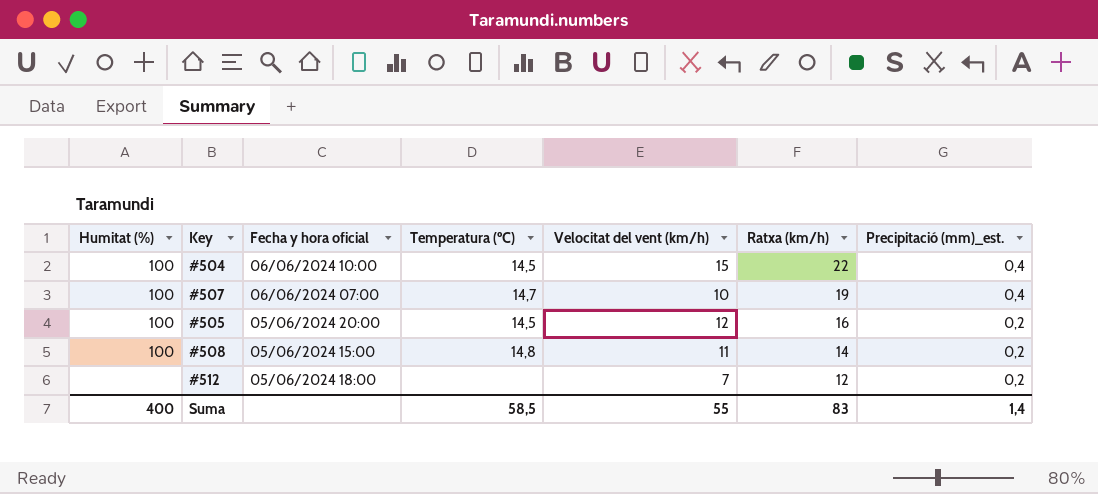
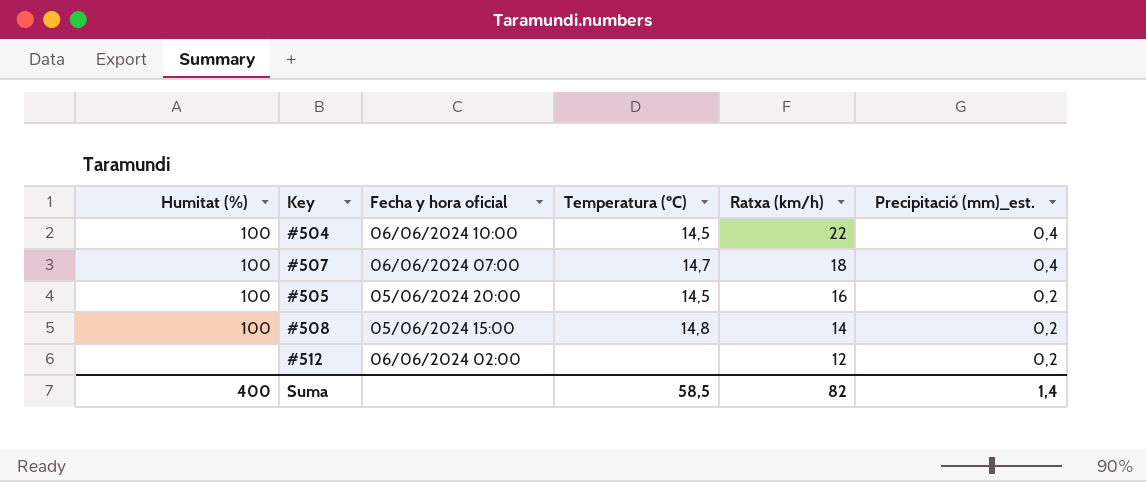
column Velocitat del vent (km/h) | position: 5 -> none
#507 | Ratxa (km/h): 19 -> 18
#512 | Fecha y hora oficial: 05/06/2024 18:00 -> 06/06/2024 02:00
Suma | Ratxa (km/h): 83 -> 82

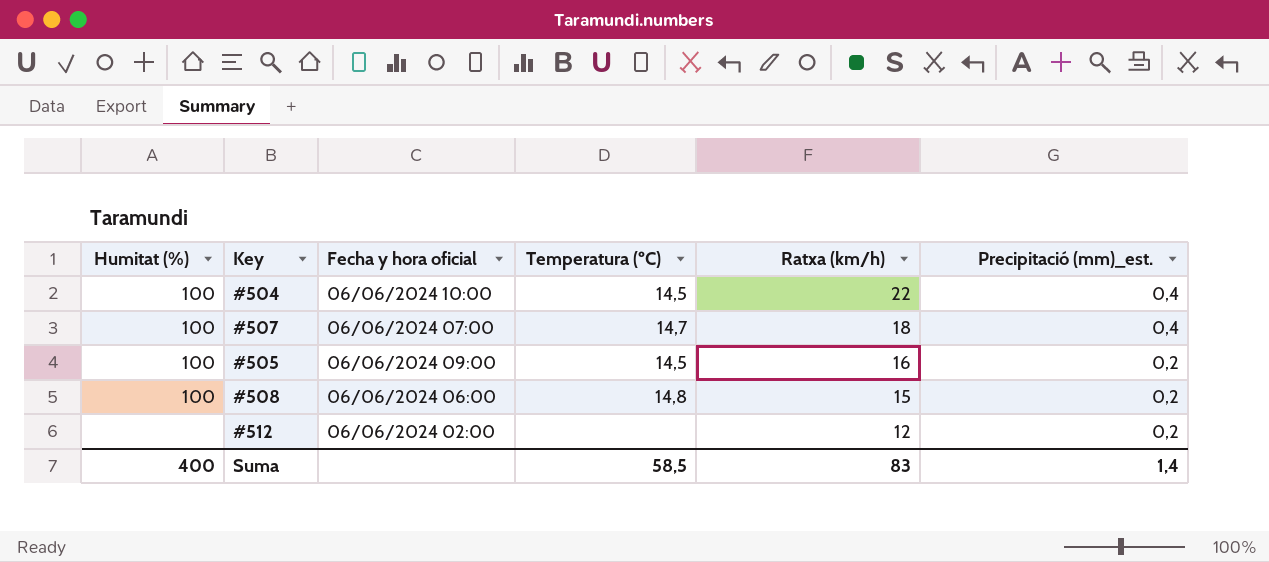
#505 | Fecha y hora oficial: 05/06/2024 20:00 -> 06/06/2024 09:00
#508 | Fecha y hora oficial: 05/06/2024 15:00 -> 06/06/2024 06:00
#508 | Ratxa (km/h): 14 -> 15
Suma | Ratxa (km/h): 82 -> 83

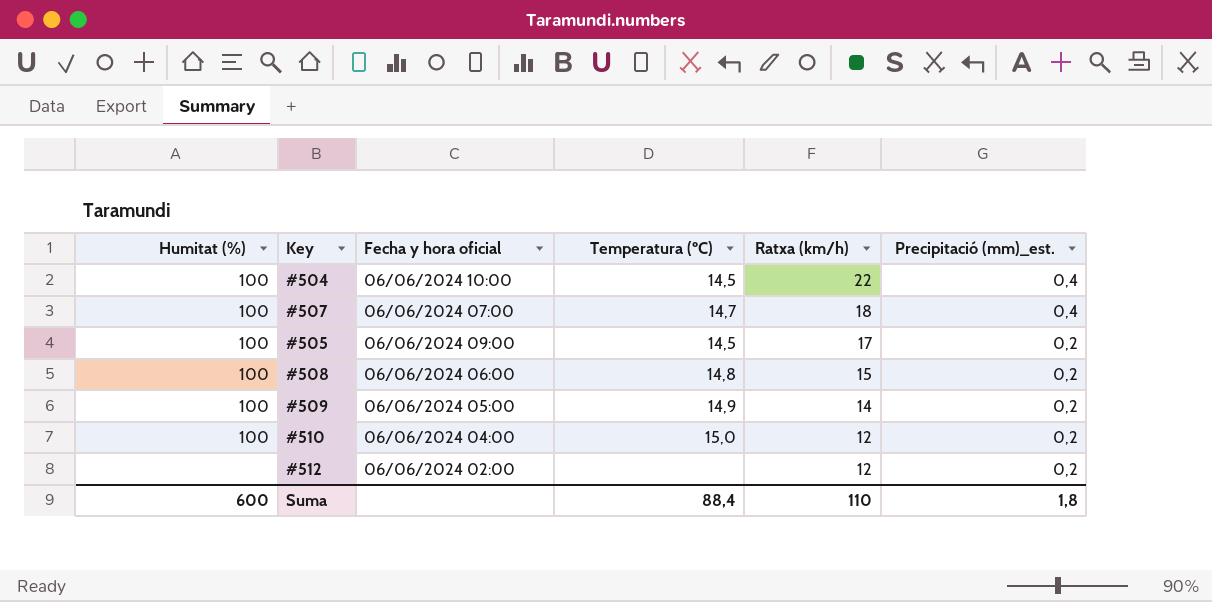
#505 | Ratxa (km/h): 16 -> 17
row #509: none -> 100 | 06/06/2024 05:00 | 14,9 | 14 | 0,2
row #510: none -> 100 | 06/06/2024 04:00 | 15,0 | 12 | 0,2
Suma | Humitat (%): 400 -> 600
Suma | Temperatura (ºC): 58,5 -> 88,4
Suma | Ratxa (km/h): 83 -> 110
Suma | Precipitació (mm)_est.: 1,4 -> 1,8

